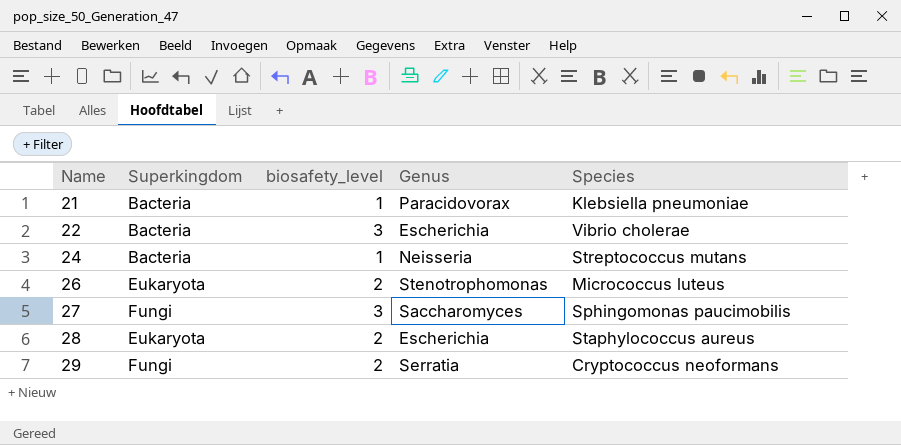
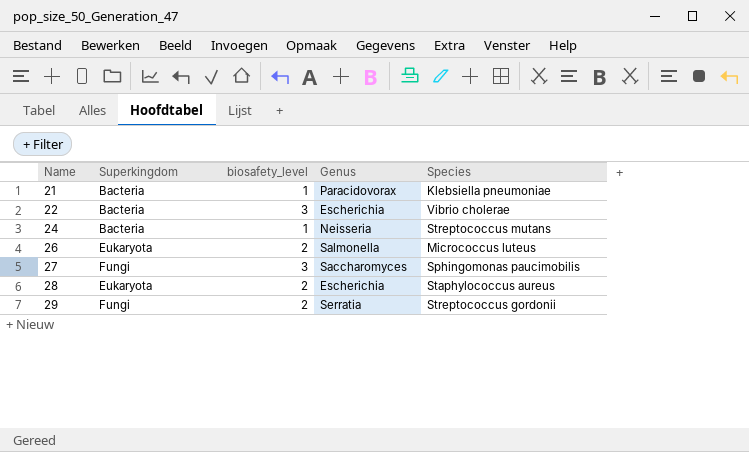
26 | Genus: Stenotrophomonas -> Salmonella
29 | Species: Cryptococcus neoformans -> Streptococcus gordonii

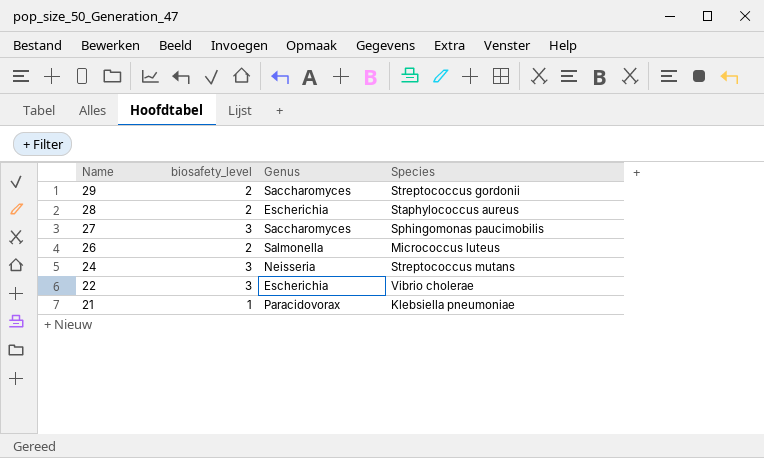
row order: Name ascending -> Name descending
column Superkingdom | position: 2 -> none
29 | Genus: Serratia -> Saccharomyces
24 | biosafety_level: 1 -> 3

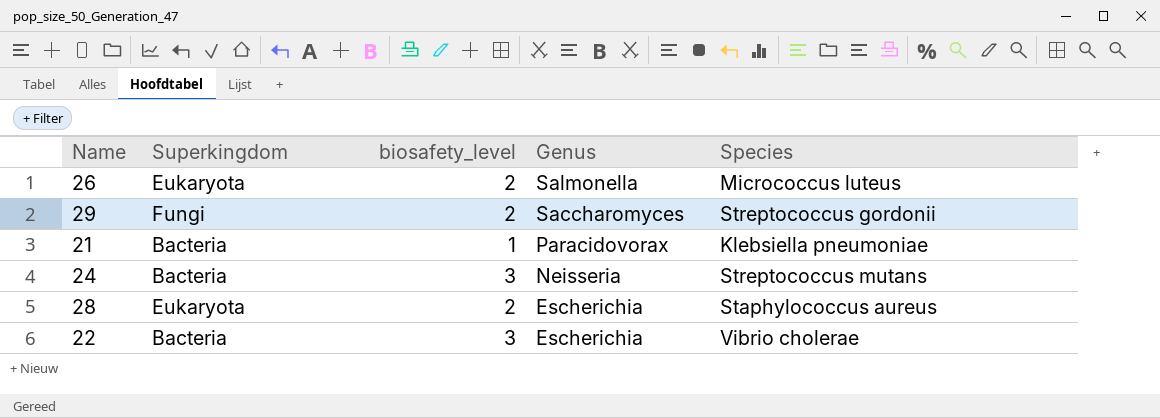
row order: Name descending -> Genus descending
column Superkingdom | position: none -> 2
row 27: 3 | Saccharomyces | Sphingomonas paucimobilis -> none

